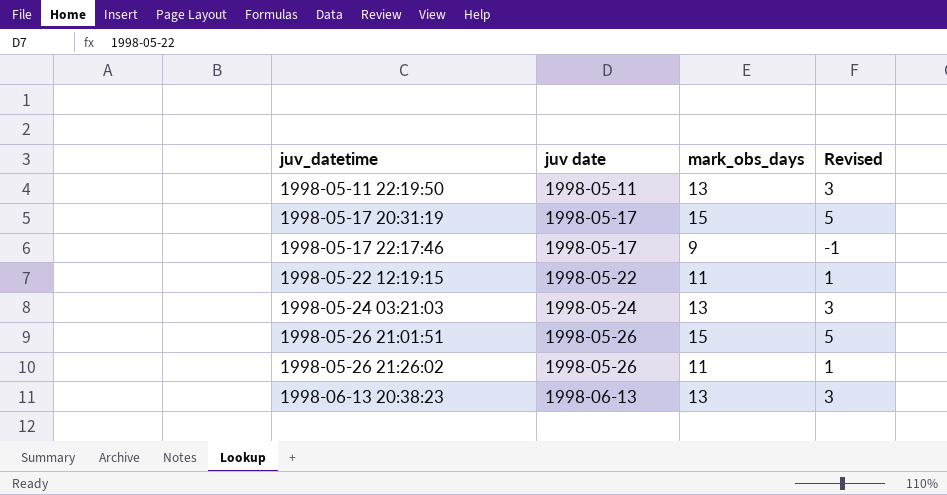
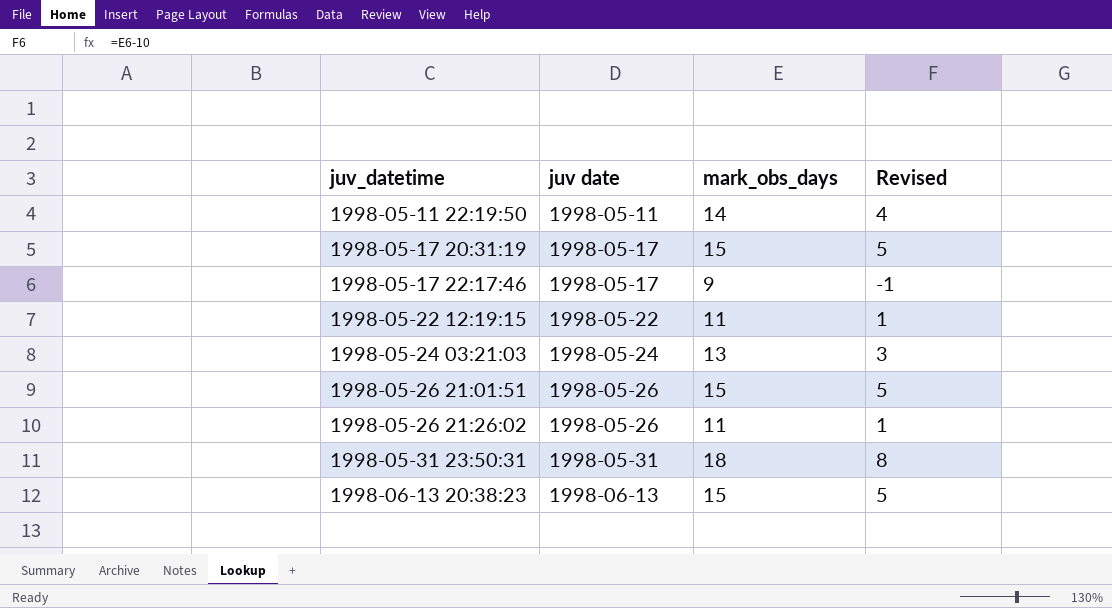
1998-05-11 22:19:50 | mark_obs_days: 13 -> 14
1998-05-11 22:19:50 | Revised: 3 -> 4
row 1998-05-31 23:50:31: none -> 1998-05-31 | 18 | 8
1998-06-13 20:38:23 | mark_obs_days: 13 -> 15
1998-06-13 20:38:23 | Revised: 3 -> 5

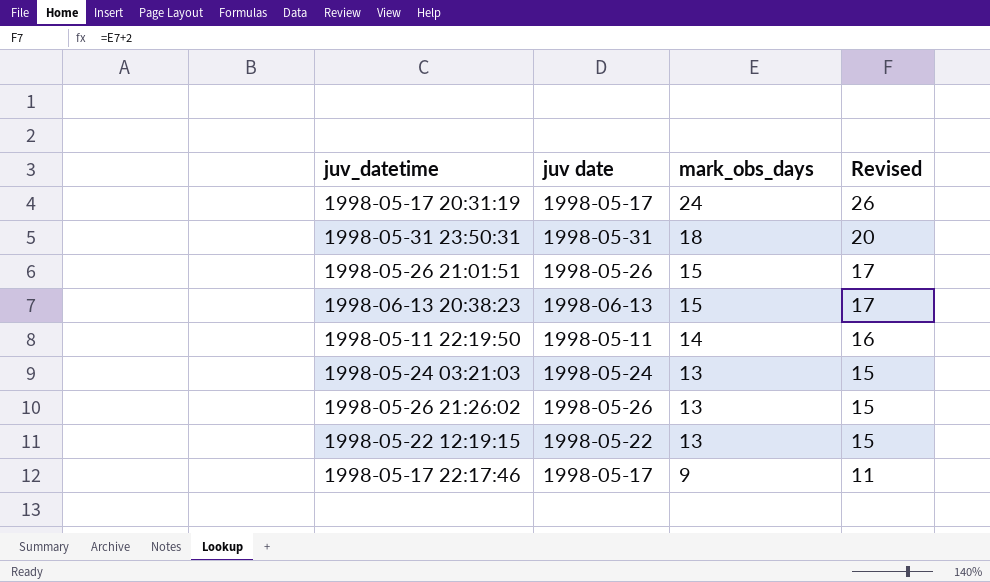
row order: juv_datetime ascending -> mark_obs_days descending
column Revised | formula: [mark_obs_days] - 10 -> [mark_obs_days] + 2
1998-05-17 20:31:19 | mark_obs_days: 15 -> 24
1998-05-26 21:26:02 | mark_obs_days: 11 -> 13
1998-05-22 12:19:15 | mark_obs_days: 11 -> 13

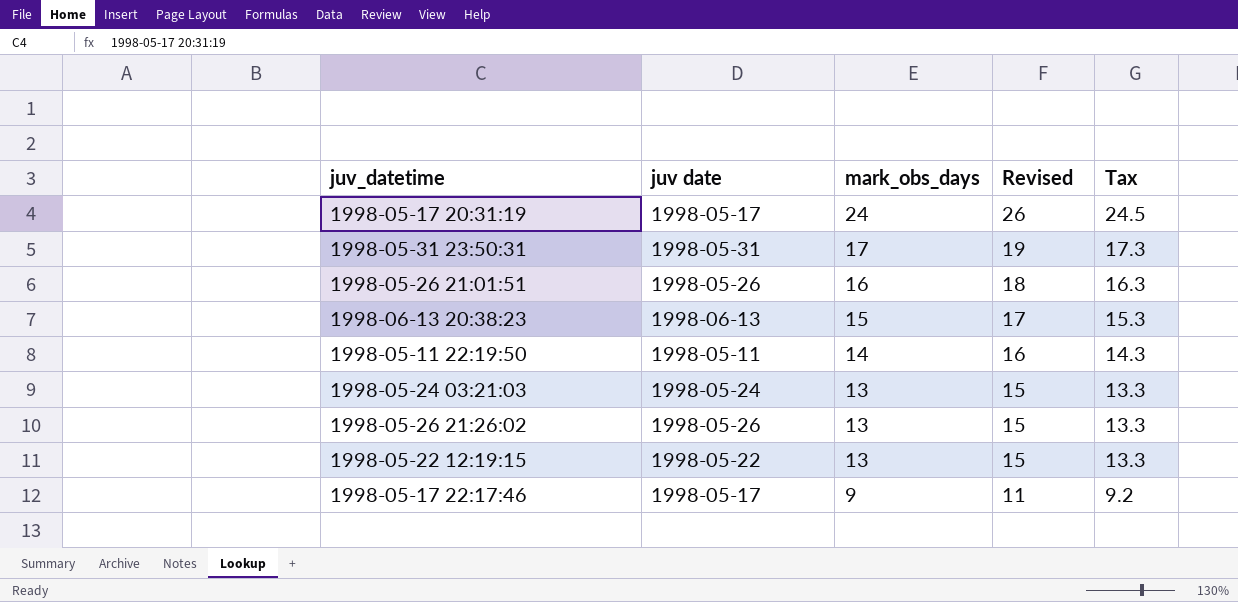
column Tax | formula: none -> [mark_obs_days] * 1.02
1998-05-31 23:50:31 | mark_obs_days: 18 -> 17
1998-05-31 23:50:31 | Revised: 20 -> 19
1998-05-26 21:01:51 | mark_obs_days: 15 -> 16
1998-05-26 21:01:51 | Revised: 17 -> 18

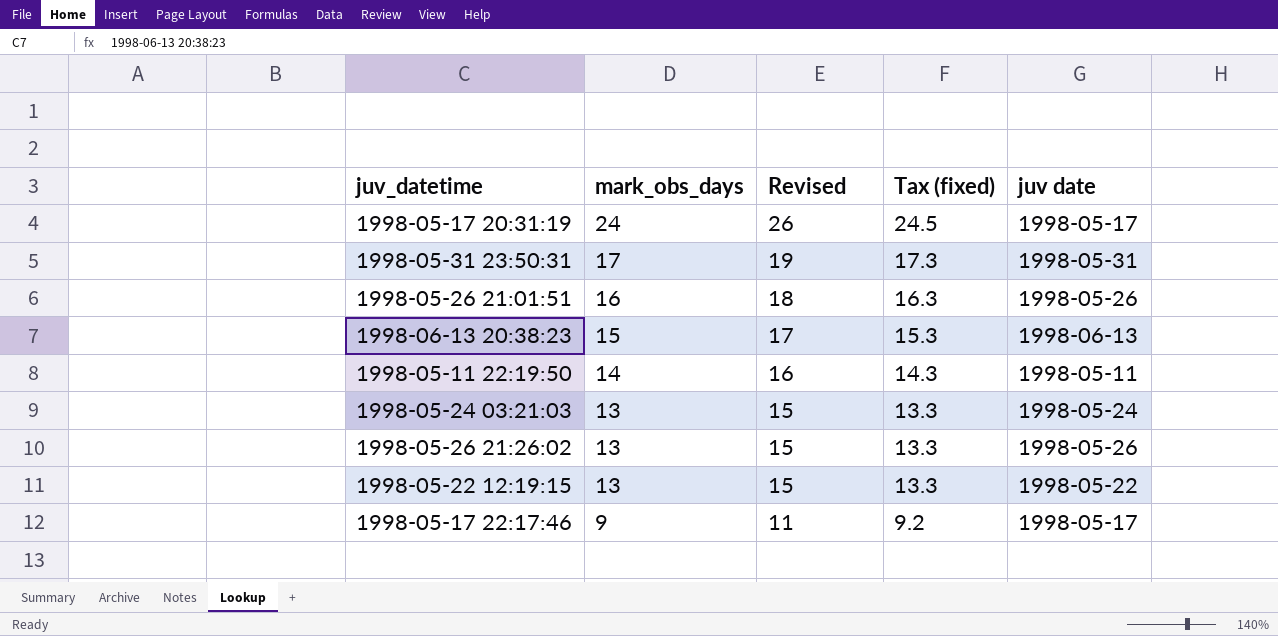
column name: Tax -> Tax (fixed)
column juv date | position: 2 -> 5

